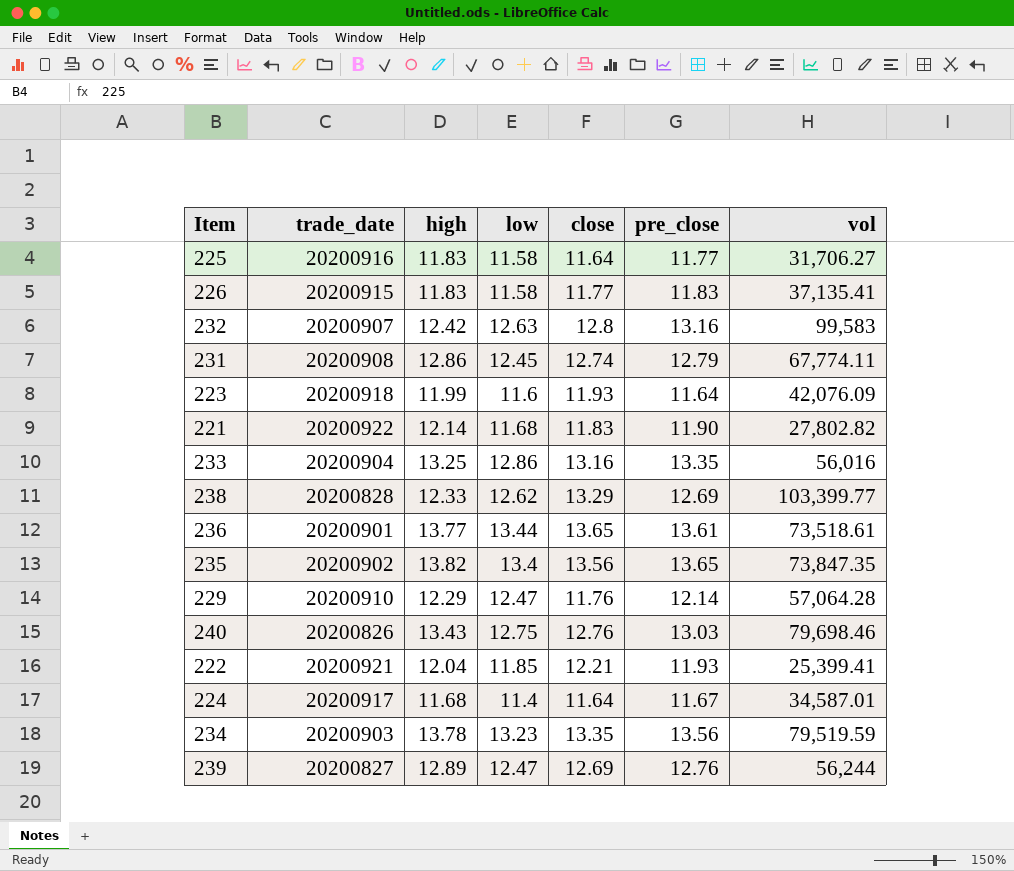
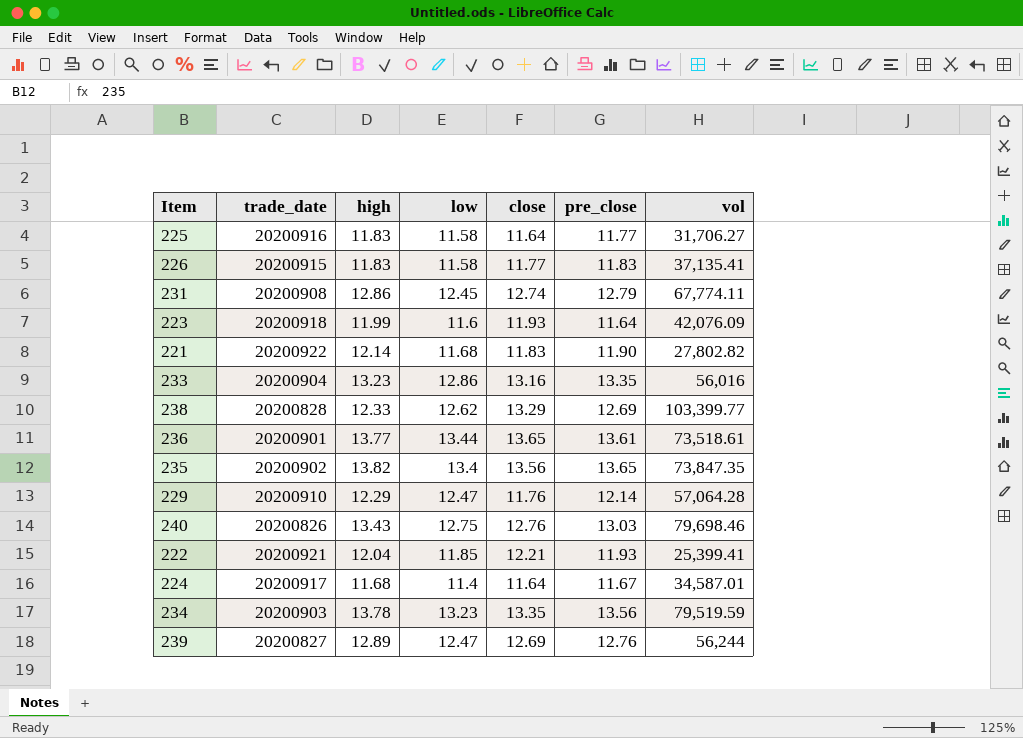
row 232: 20200907 | 12.42 | 12.63 | 12.8 | 13.16 | 99,583 -> none
233 | high: 13.25 -> 13.23

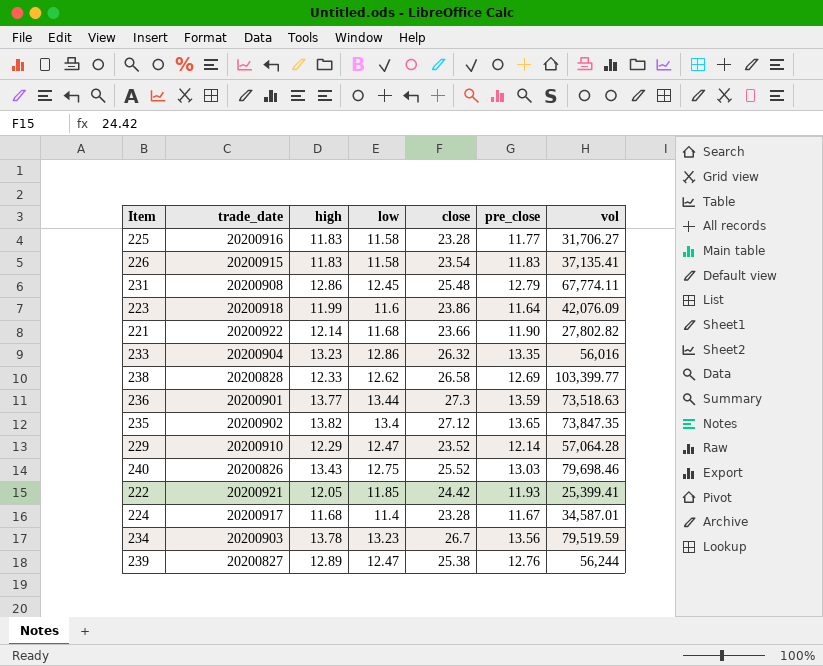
225 | close: 11.64 -> 23.28
226 | close: 11.77 -> 23.54
231 | close: 12.74 -> 25.48
223 | close: 11.93 -> 23.86
221 | close: 11.83 -> 23.66
233 | close: 13.16 -> 26.32
238 | close: 13.29 -> 26.58
236 | close: 13.65 -> 27.3
236 | pre_close: 13.61 -> 13.59
236 | vol: 73,518.61 -> 73,518.63
235 | close: 13.56 -> 27.12
229 | close: 11.76 -> 23.52
240 | close: 12.76 -> 25.52
222 | high: 12.04 -> 12.05
222 | close: 12.21 -> 24.42
224 | close: 11.64 -> 23.28
234 | close: 13.35 -> 26.7
239 | close: 12.69 -> 25.38

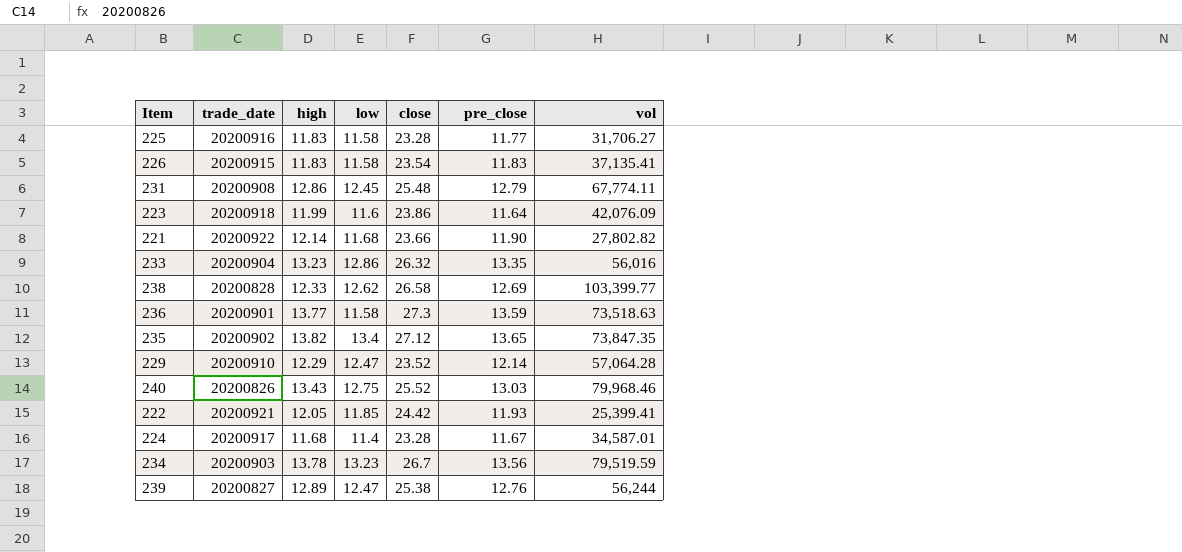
236 | low: 13.44 -> 11.58
240 | vol: 79,698.46 -> 79,968.46

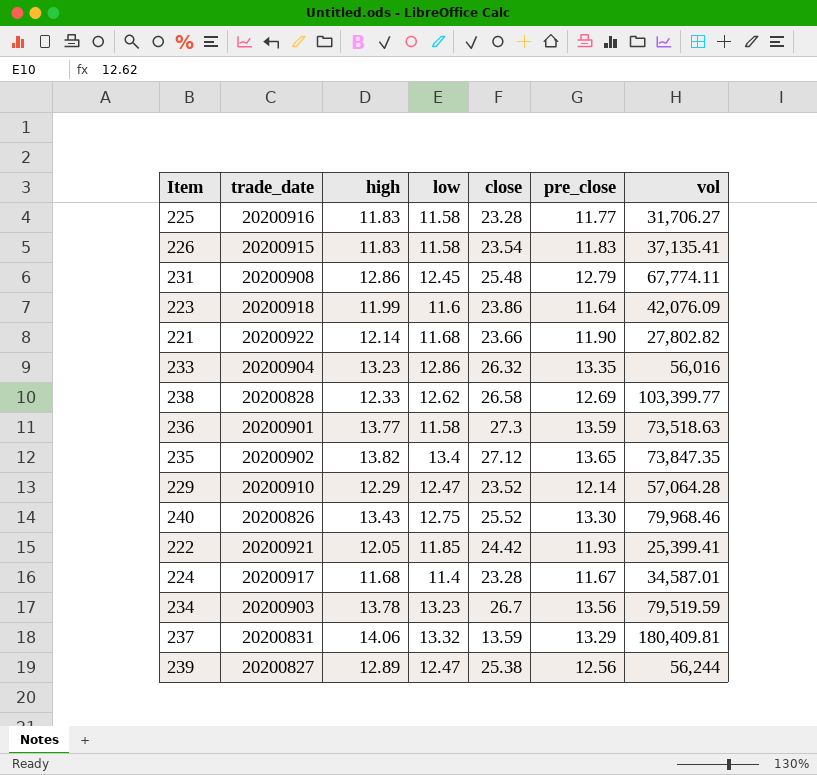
240 | pre_close: 13.03 -> 13.30
row 237: none -> 20200831 | 14.06 | 13.32 | 13.59 | 13.29 | 180,409.81
239 | pre_close: 12.76 -> 12.56

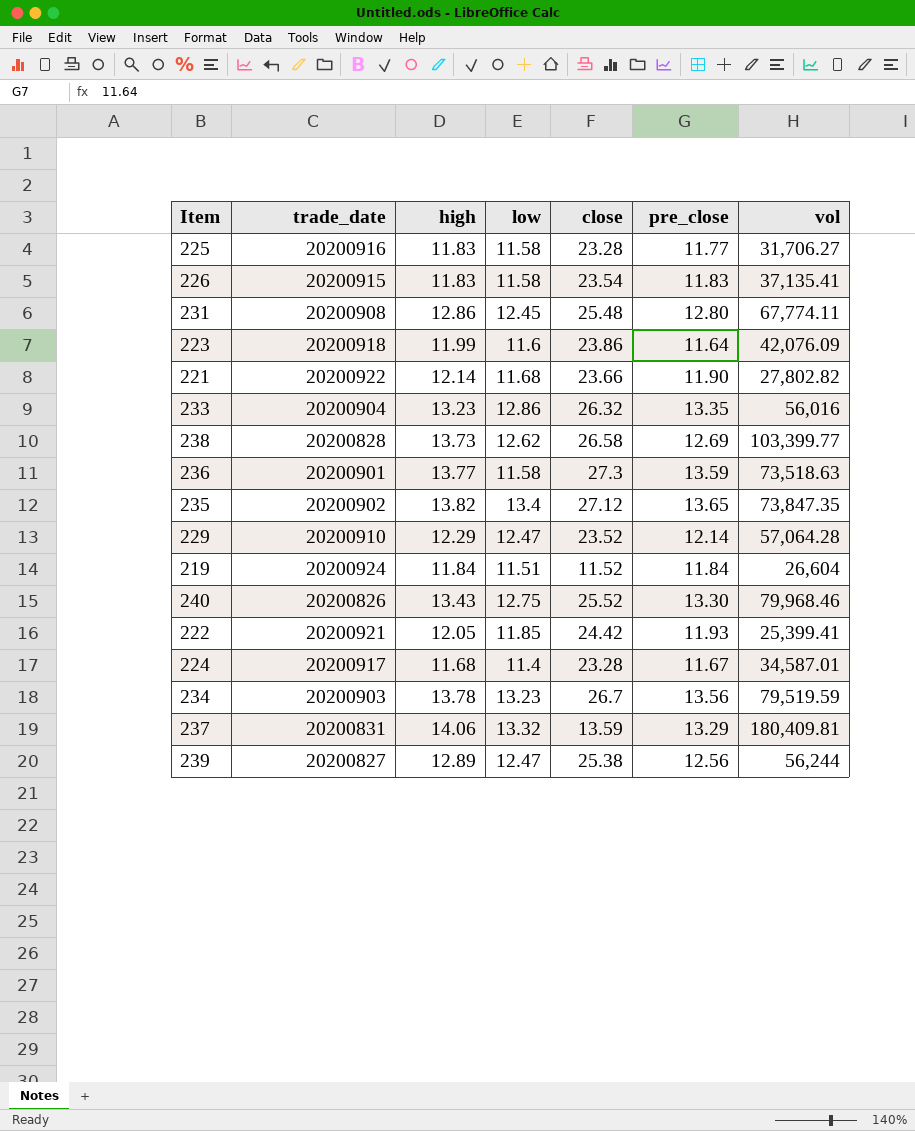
231 | pre_close: 12.79 -> 12.80
238 | high: 12.33 -> 13.73
row 219: none -> 20200924 | 11.84 | 11.51 | 11.52 | 11.84 | 26,604

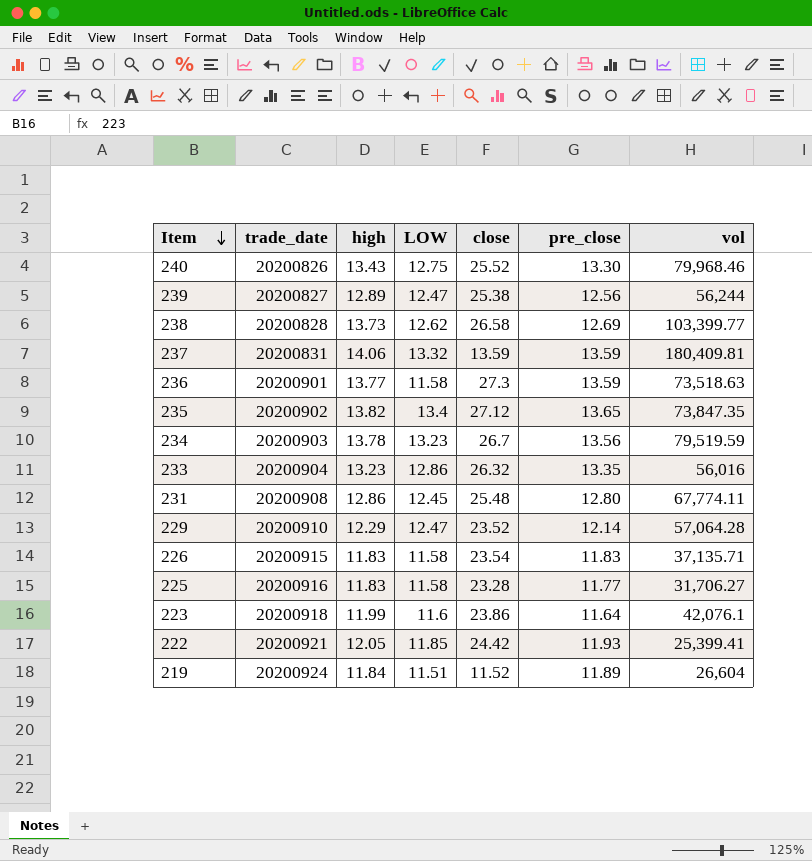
row order: none -> Item descending
column name: low -> LOW
row 221: 20200922 | 12.14 | 11.68 | 23.66 | 11.90 | 27,802.82 -> none
row 224: 20200917 | 11.68 | 11.4 | 23.28 | 11.67 | 34,587.01 -> none
237 | pre_close: 13.29 -> 13.59
226 | vol: 37,135.41 -> 37,135.71
223 | vol: 42,076.09 -> 42,076.1
219 | pre_close: 11.84 -> 11.89

